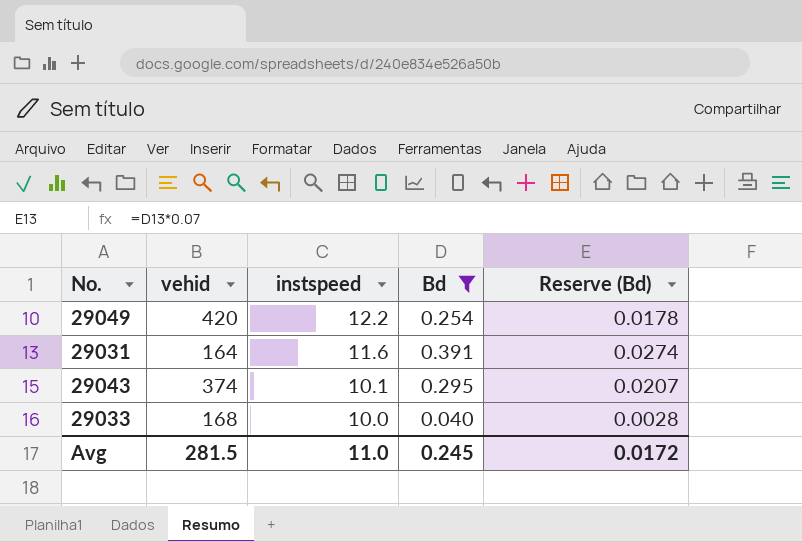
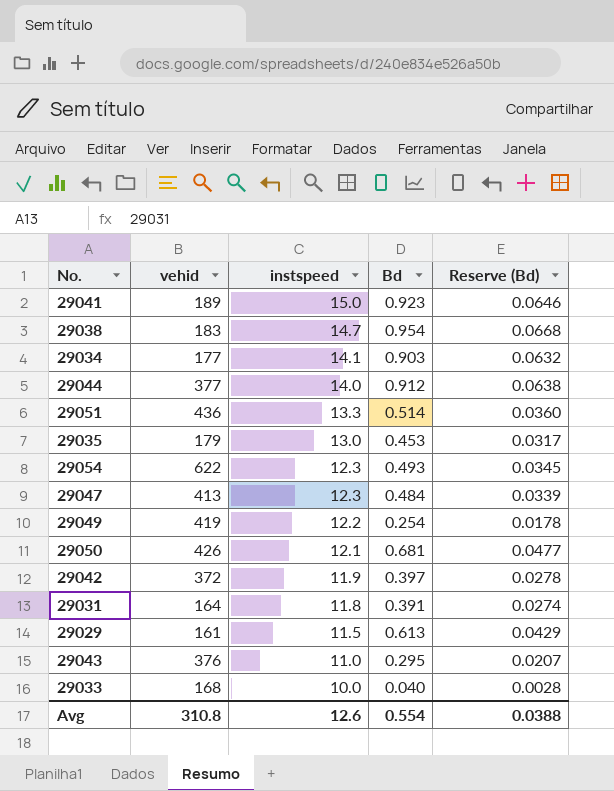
filter: Bd <= 0.391 -> none
29049 | vehid: 420 -> 419
29031 | instspeed: 11.6 -> 11.8
29043 | vehid: 374 -> 376
29043 | instspeed: 10.1 -> 11.0
Avg | vehid: 281.5 -> 310.8
Avg | instspeed: 11.0 -> 12.6
Avg | Bd: 0.245 -> 0.554
Avg | Reserve (Bd): 0.0172 -> 0.0388

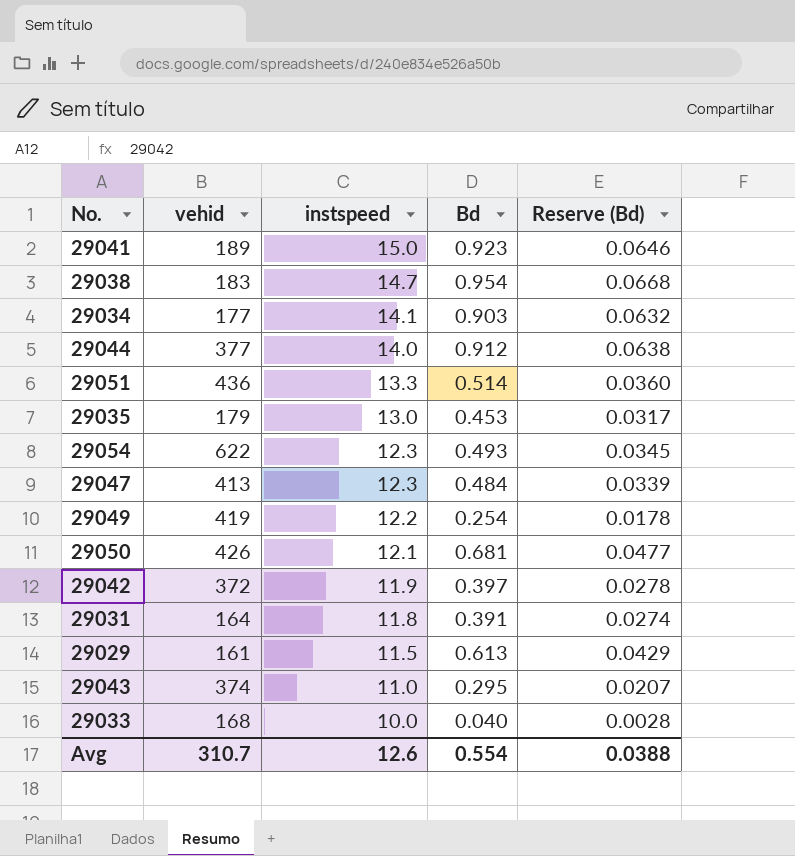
29043 | vehid: 376 -> 374
Avg | vehid: 310.8 -> 310.7

